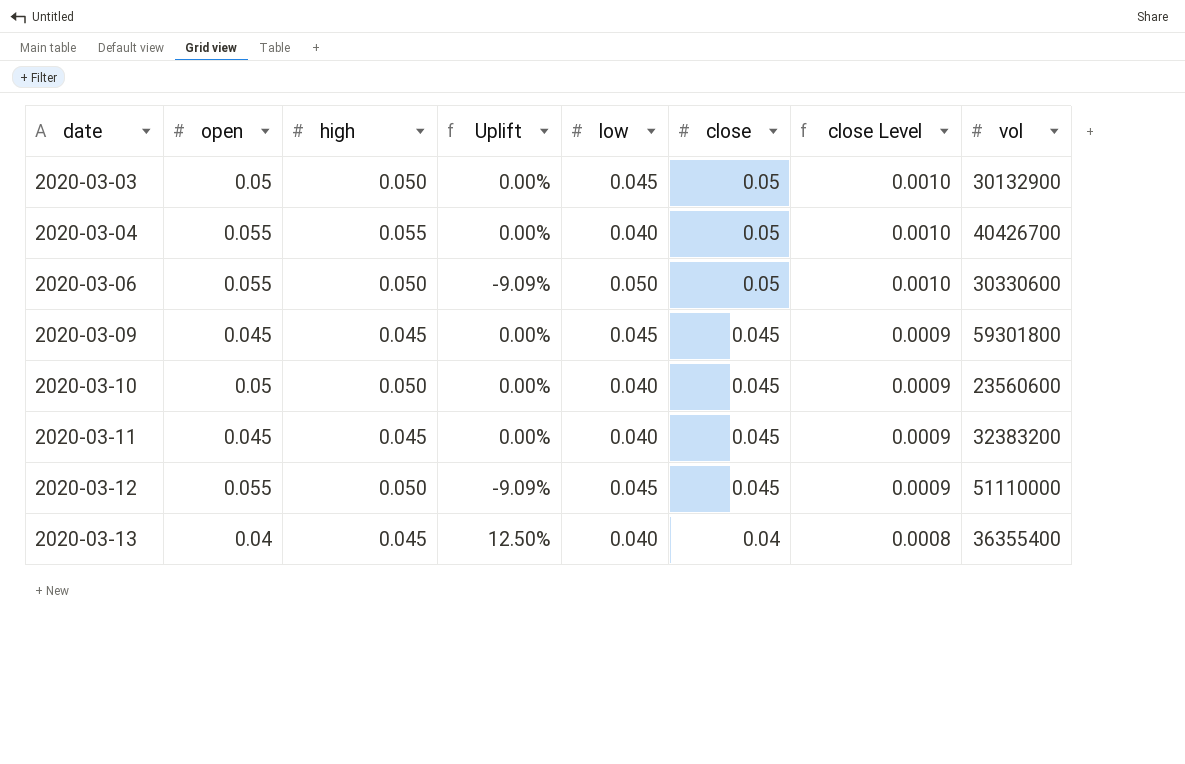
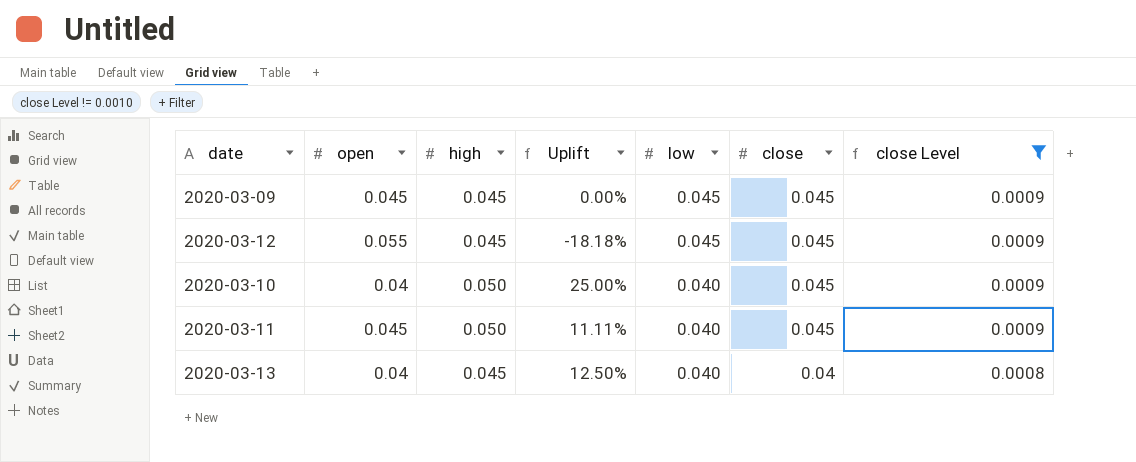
filter: none -> close Level != 0.0010
row order: date ascending -> low descending
column vol | position: 8 -> none
2020-03-12 | high: 0.050 -> 0.045
2020-03-12 | Uplift: -9.09% -> -18.18%
2020-03-10 | open: 0.05 -> 0.04
2020-03-10 | Uplift: 0.00% -> 25.00%
2020-03-11 | high: 0.045 -> 0.050
2020-03-11 | Uplift: 0.00% -> 11.11%

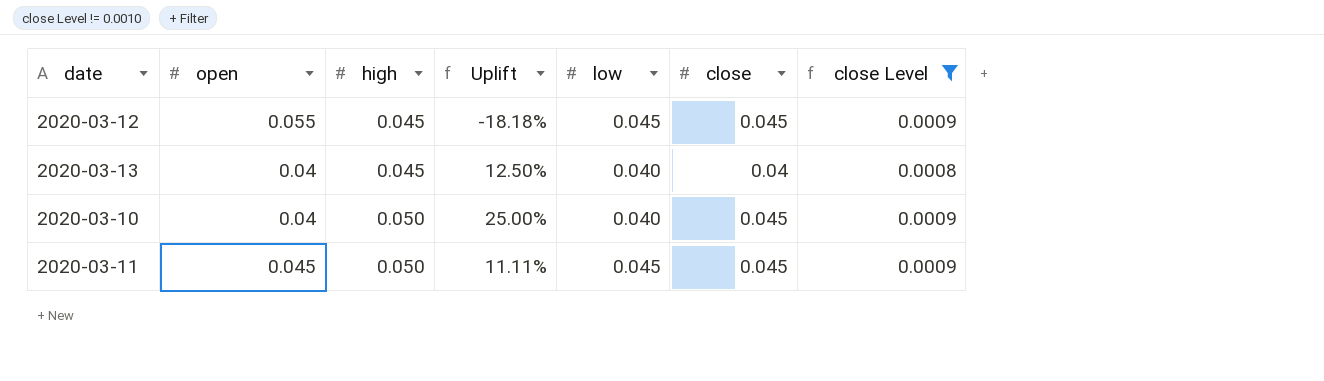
row order: low descending -> high ascending
row 2020-03-09: 0.045 | 0.045 | 0.00% | 0.045 | 0.045 | 0.0009 -> none
2020-03-11 | low: 0.040 -> 0.045

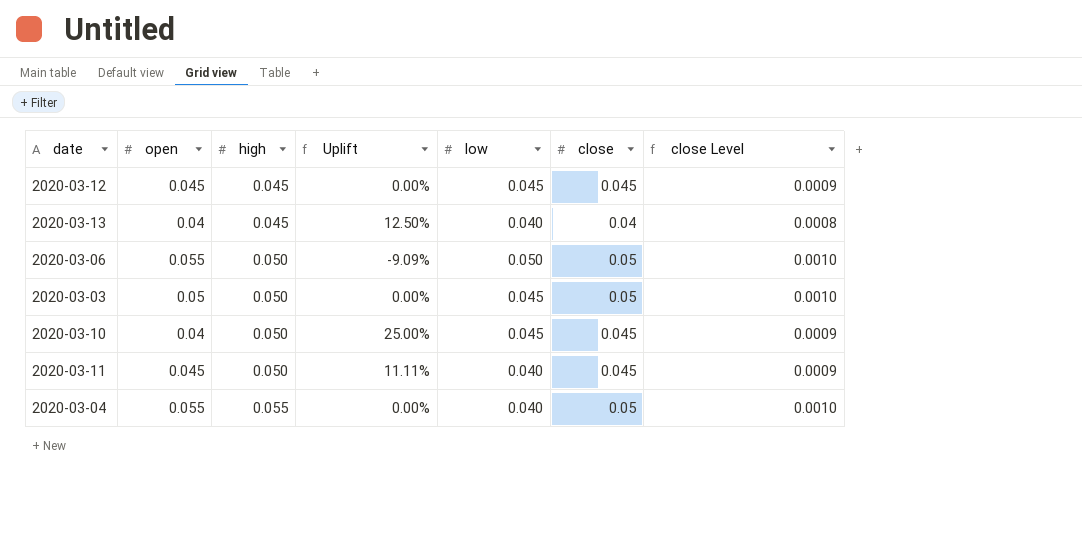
filter: close Level != 0.0010 -> none
2020-03-12 | open: 0.055 -> 0.045
2020-03-12 | Uplift: -18.18% -> 0.00%
2020-03-10 | low: 0.040 -> 0.045
2020-03-11 | low: 0.045 -> 0.040

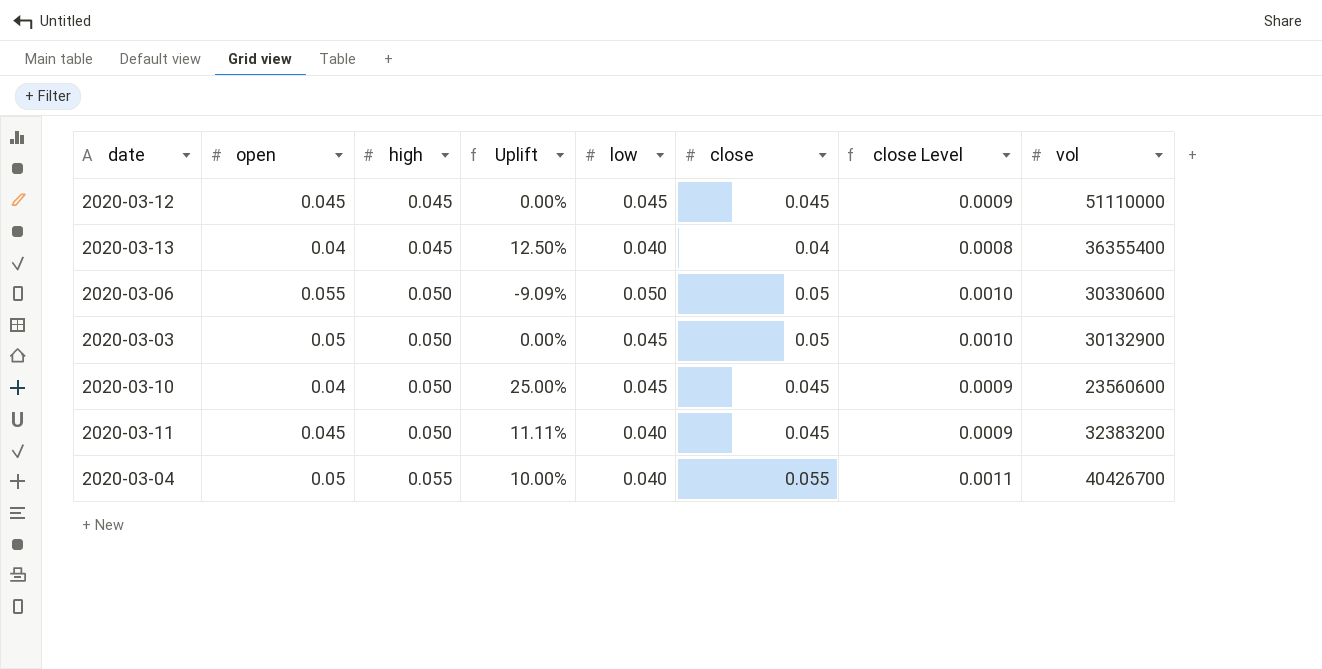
column vol | position: none -> 8
2020-03-04 | open: 0.055 -> 0.05
2020-03-04 | Uplift: 0.00% -> 10.00%
2020-03-04 | close: 0.05 -> 0.055
2020-03-04 | close Level: 0.0010 -> 0.0011

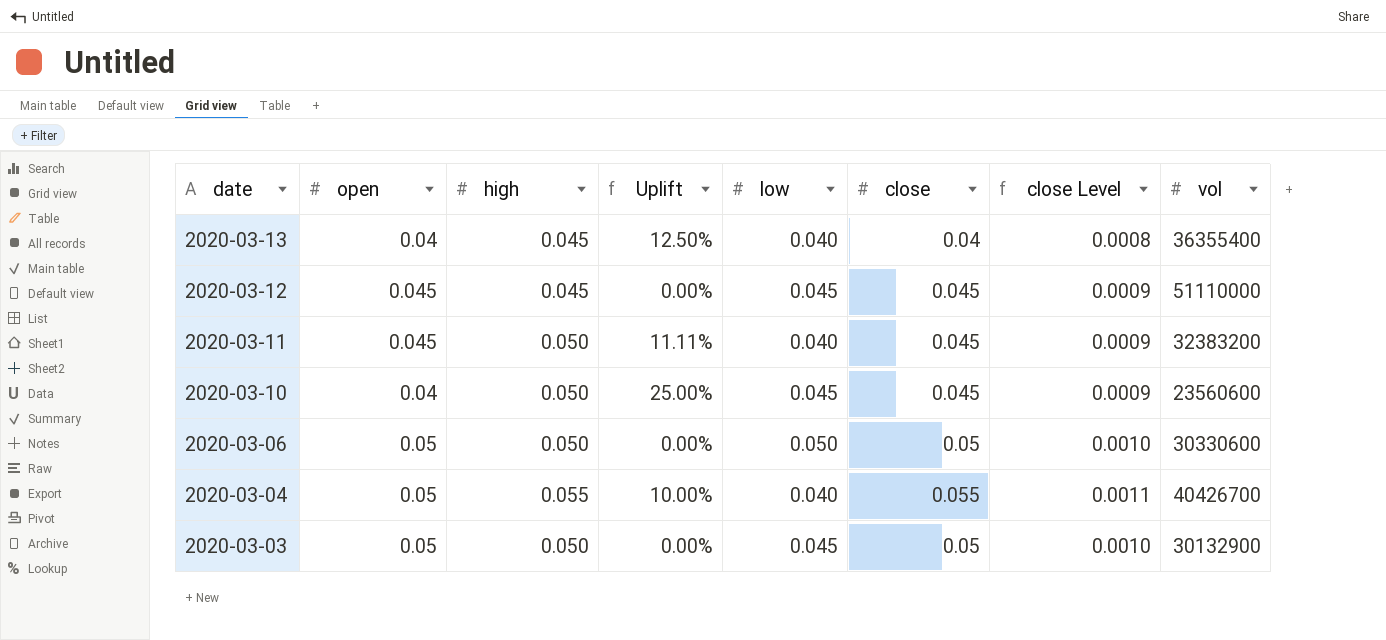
row order: high ascending -> date descending
2020-03-06 | open: 0.055 -> 0.05
2020-03-06 | Uplift: -9.09% -> 0.00%

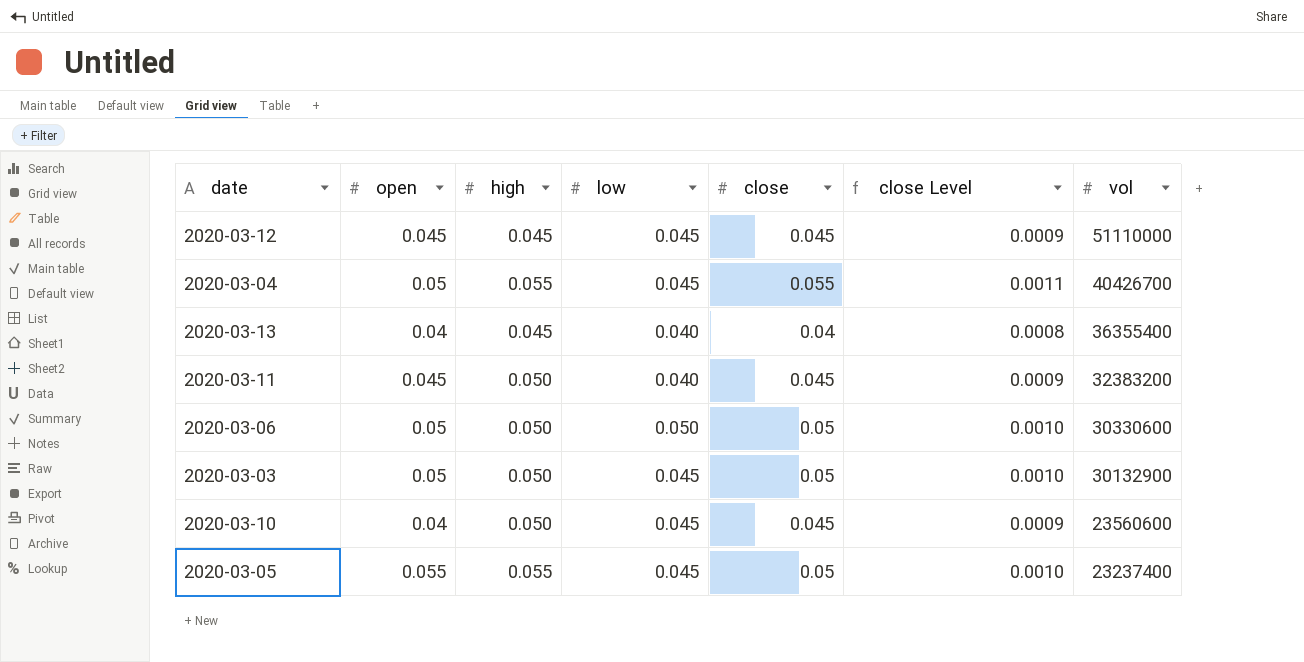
row order: date descending -> vol descending
column Uplift | formula: ([high] - [open]) / [open] -> none
2020-03-04 | low: 0.040 -> 0.045
row 2020-03-05: none -> 0.055 | 0.055 | 0.045 | 0.05 | 0.0010 | 23237400

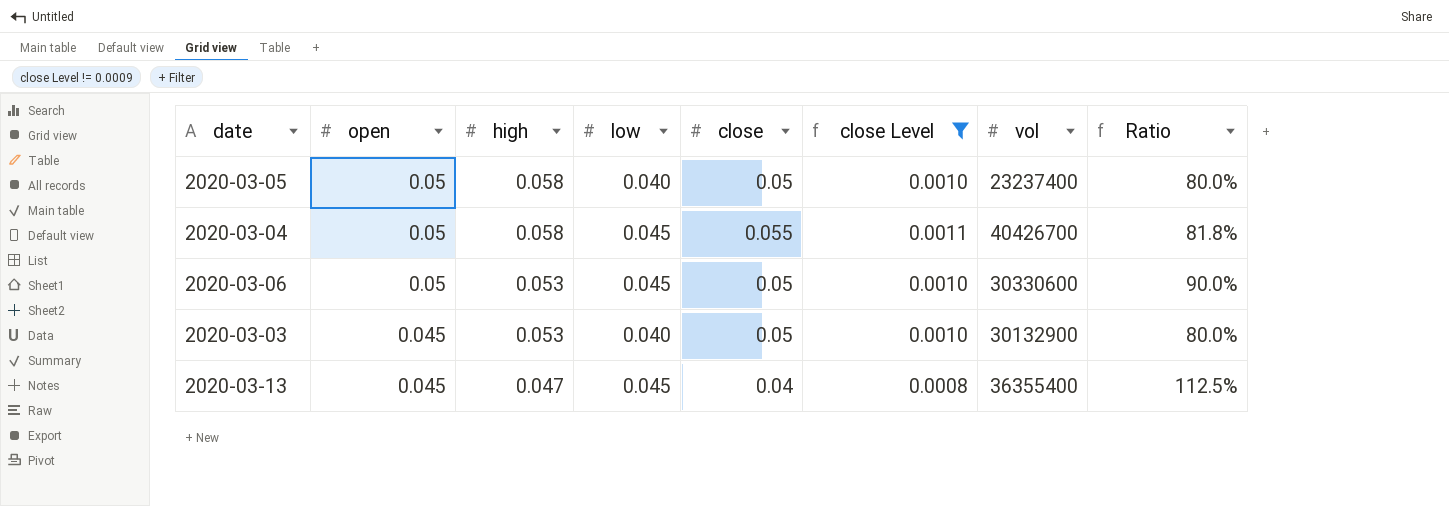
filter: none -> close Level != 0.0009
row order: vol descending -> open descending
column Ratio | formula: none -> [low] / [close]
2020-03-05 | open: 0.055 -> 0.05
2020-03-05 | high: 0.055 -> 0.058
2020-03-05 | low: 0.045 -> 0.040
2020-03-04 | high: 0.055 -> 0.058
2020-03-06 | high: 0.050 -> 0.053
2020-03-06 | low: 0.050 -> 0.045
2020-03-03 | open: 0.05 -> 0.045
2020-03-03 | high: 0.050 -> 0.053
2020-03-03 | low: 0.045 -> 0.040
2020-03-13 | open: 0.04 -> 0.045
2020-03-13 | high: 0.045 -> 0.047
2020-03-13 | low: 0.040 -> 0.045

